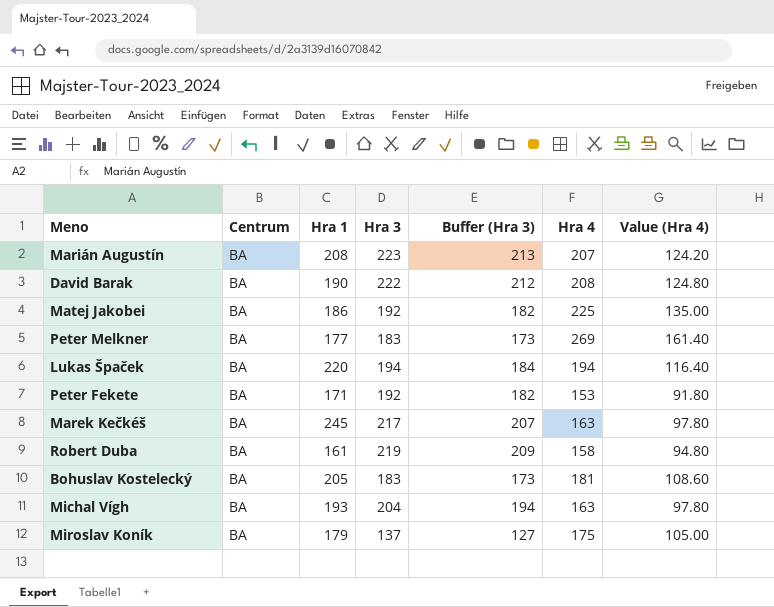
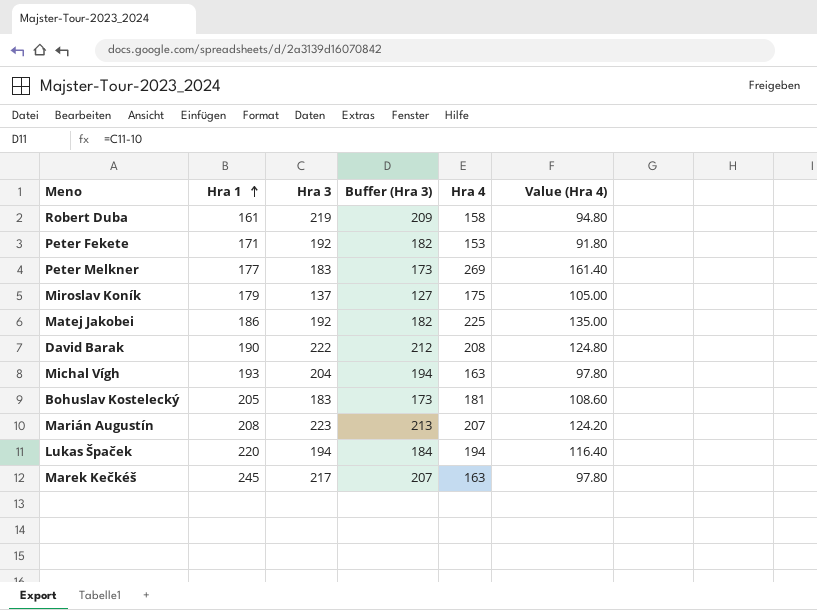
row order: none -> Hra 1 ascending
column Centrum | position: 2 -> none

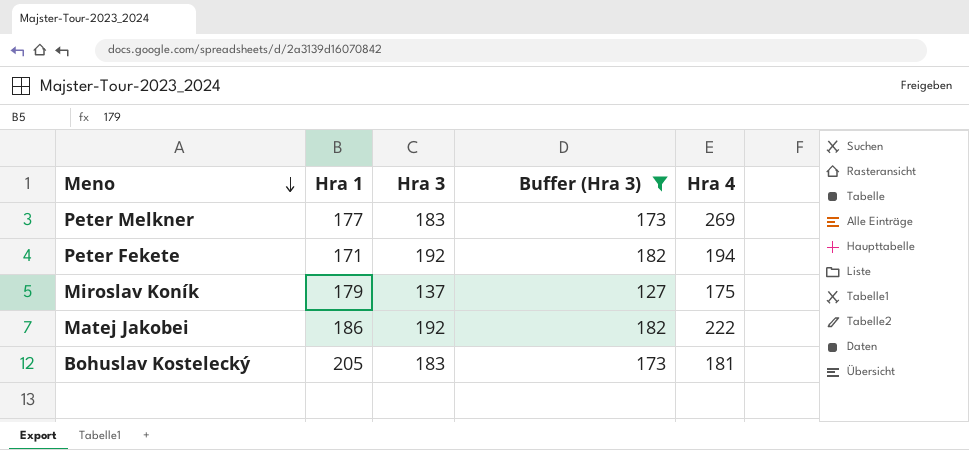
filter: none -> Buffer (Hra 3) <= 182
row order: Hra 1 ascending -> Meno descending
column Value (Hra 4) | formula: [Hra 4] * 0.6 -> none
Peter Fekete | Hra 4: 153 -> 194
Matej Jakobei | Hra 4: 225 -> 222

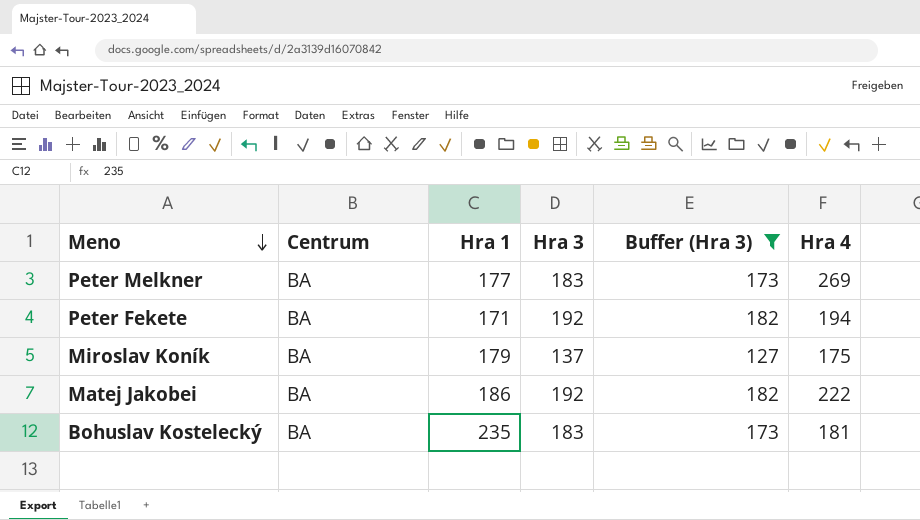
column Centrum | position: none -> 2
Bohuslav Kostelecký | Hra 1: 205 -> 235

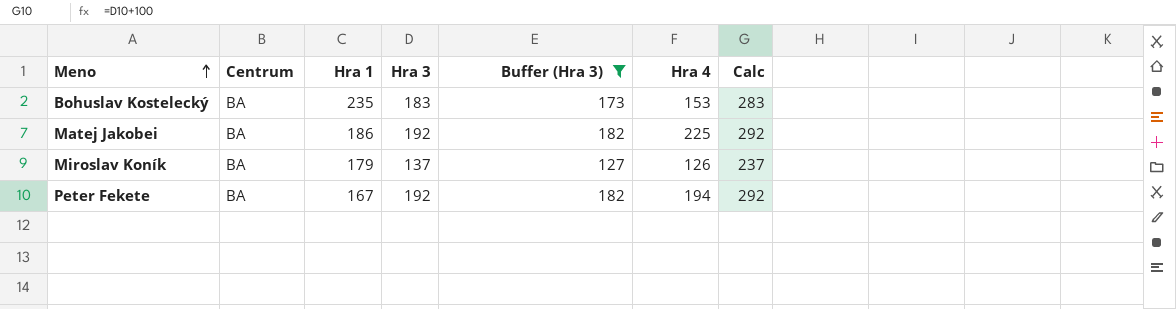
row order: Meno descending -> Meno ascending
column Calc | formula: none -> [Hra 3] + 100
row Peter Melkner: BA | 177 | 183 | 173 | 269 -> none
Bohuslav Kostelecký | Hra 4: 181 -> 153
Matej Jakobei | Hra 4: 222 -> 225
Miroslav Koník | Hra 4: 175 -> 126
Peter Fekete | Hra 1: 171 -> 167

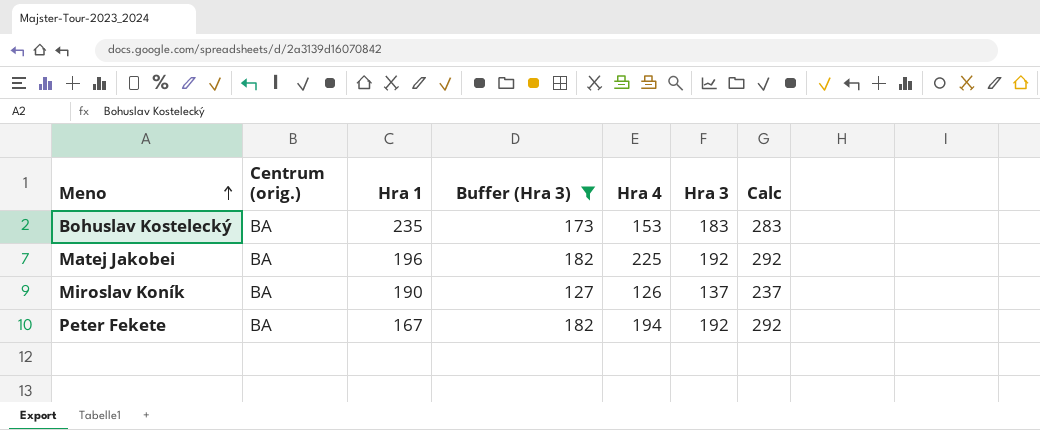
column name: Centrum -> Centrum (orig.)
column Hra 3 | position: 4 -> 6
Matej Jakobei | Hra 1: 186 -> 196
Miroslav Koník | Hra 1: 179 -> 190

